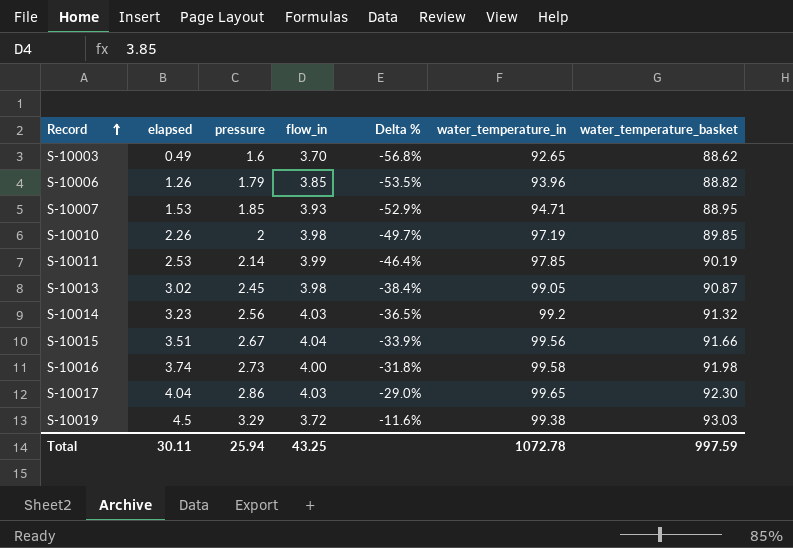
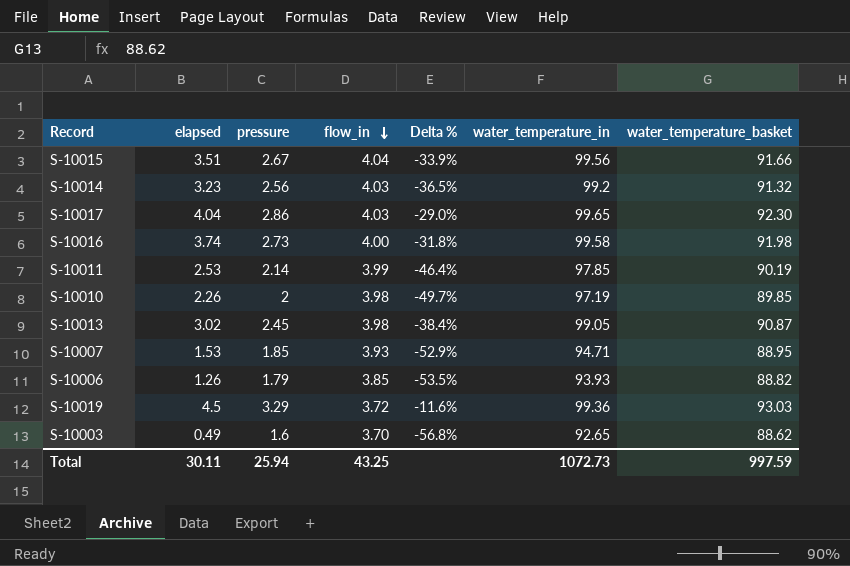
row order: Record ascending -> flow_in descending
S-10006 | water_temperature_in: 93.96 -> 93.93
S-10019 | water_temperature_in: 99.38 -> 99.36
Total | water_temperature_in: 1072.78 -> 1072.73

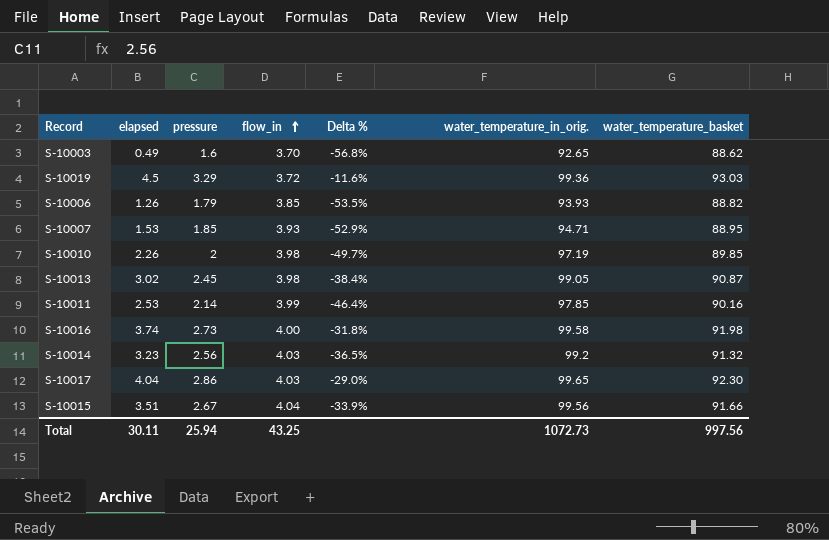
row order: flow_in descending -> flow_in ascending
column name: water_temperature_in -> water_temperature_in_orig.
S-10011 | water_temperature_basket: 90.19 -> 90.16
Total | water_temperature_basket: 997.59 -> 997.56

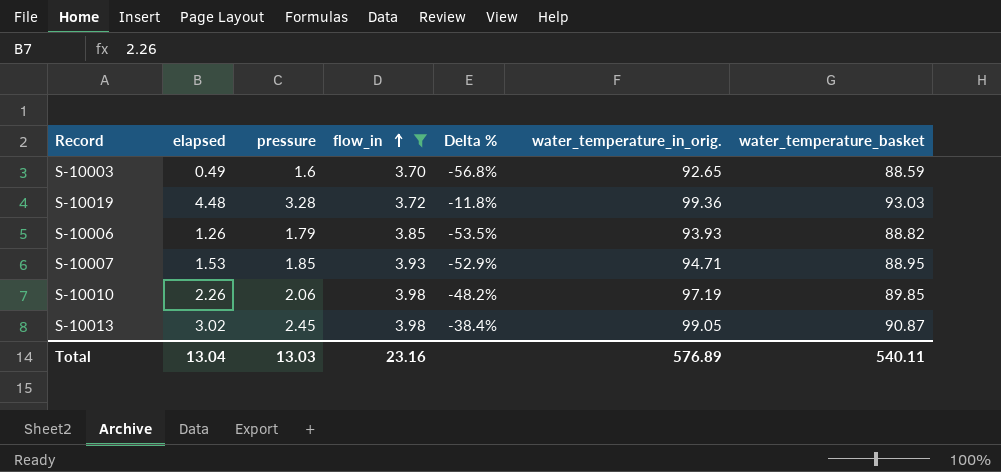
filter: none -> flow_in <= 3.98
S-10003 | water_temperature_basket: 88.62 -> 88.59
S-10019 | elapsed: 4.5 -> 4.48
S-10019 | pressure: 3.29 -> 3.28
S-10019 | Delta %: -11.6% -> -11.8%
S-10010 | pressure: 2 -> 2.06
S-10010 | Delta %: -49.7% -> -48.2%
Total | elapsed: 30.11 -> 13.04
Total | pressure: 25.94 -> 13.03
Total | flow_in: 43.25 -> 23.16
Total | water_temperature_in_orig.: 1072.73 -> 576.89
Total | water_temperature_basket: 997.56 -> 540.11

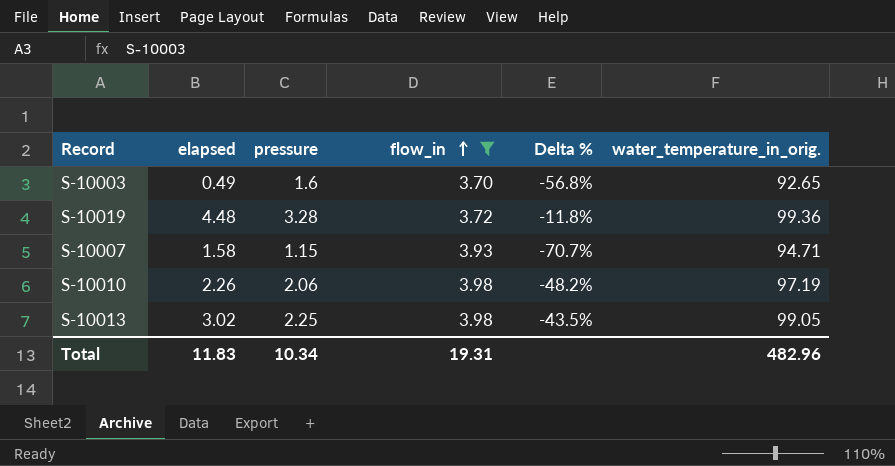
column water_temperature_basket | position: 7 -> none
row S-10006: 1.26 | 1.79 | 3.85 | -53.5% | 93.93 | 88.82 -> none
S-10007 | elapsed: 1.53 -> 1.58
S-10007 | pressure: 1.85 -> 1.15
S-10007 | Delta %: -52.9% -> -70.7%
S-10013 | pressure: 2.45 -> 2.25
S-10013 | Delta %: -38.4% -> -43.5%
Total | elapsed: 13.04 -> 11.83
Total | pressure: 13.03 -> 10.34
Total | flow_in: 23.16 -> 19.31
Total | water_temperature_in_orig.: 576.89 -> 482.96

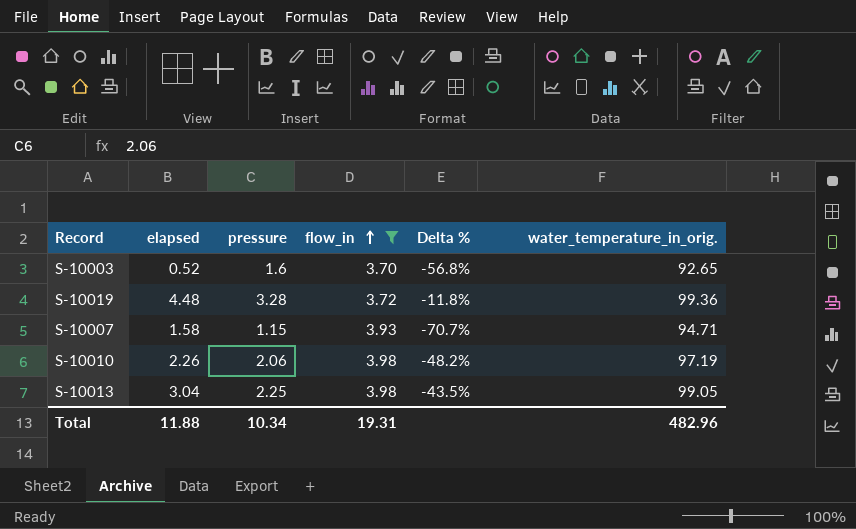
S-10003 | elapsed: 0.49 -> 0.52
S-10013 | elapsed: 3.02 -> 3.04
Total | elapsed: 11.83 -> 11.88

